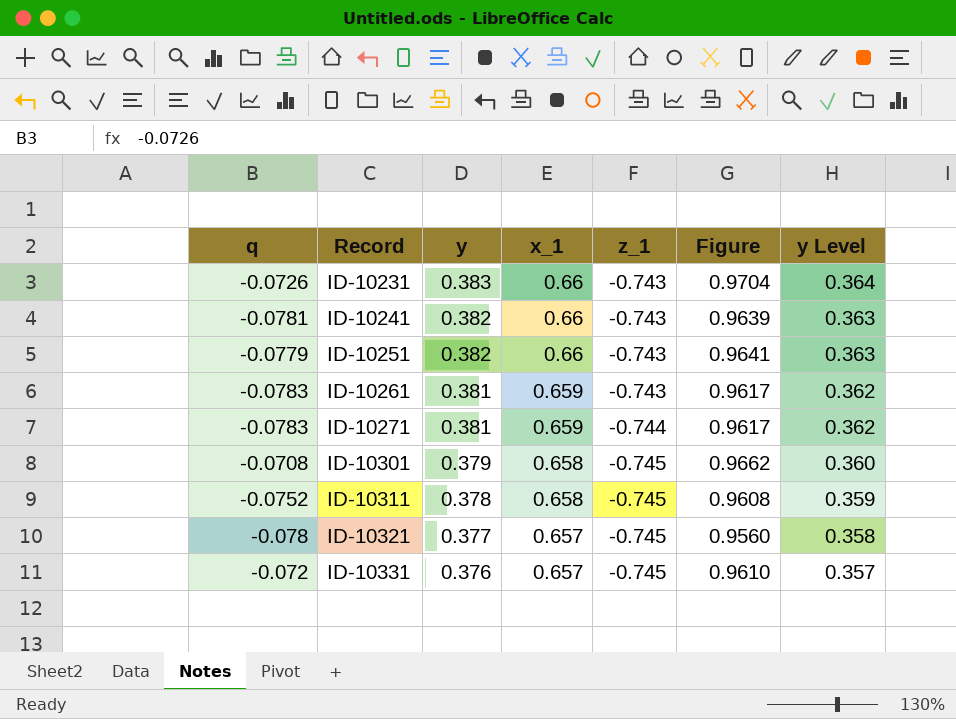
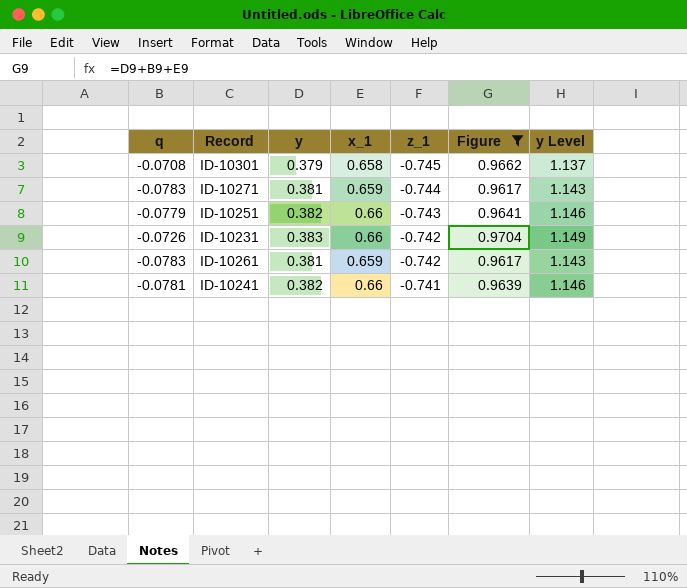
filter: none -> Figure >= 0.9617
row order: Record ascending -> z_1 ascending
column y Level | formula: [y] * 0.95 -> [y] * 3
ID-10231 | z_1: -0.743 -> -0.742
ID-10261 | z_1: -0.743 -> -0.742
ID-10241 | z_1: -0.743 -> -0.741

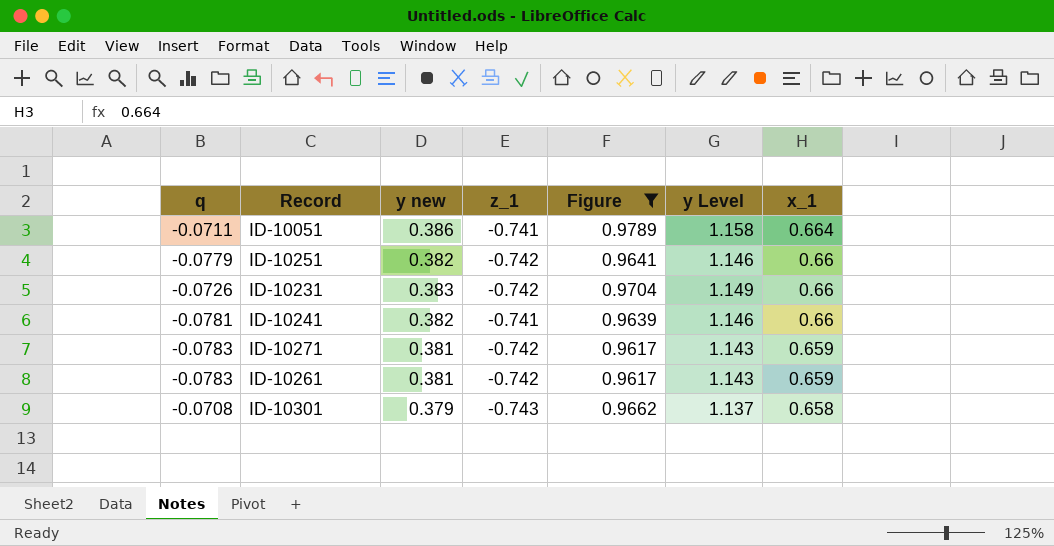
row order: z_1 ascending -> x_1 descending
column name: y -> y new
column x_1 | position: 4 -> 7
row ID-10051: none -> -0.0711 | 0.386 | -0.741 | 0.9789 | 1.158 | 0.664
ID-10251 | z_1: -0.743 -> -0.742
ID-10271 | z_1: -0.744 -> -0.742
ID-10301 | z_1: -0.745 -> -0.743

